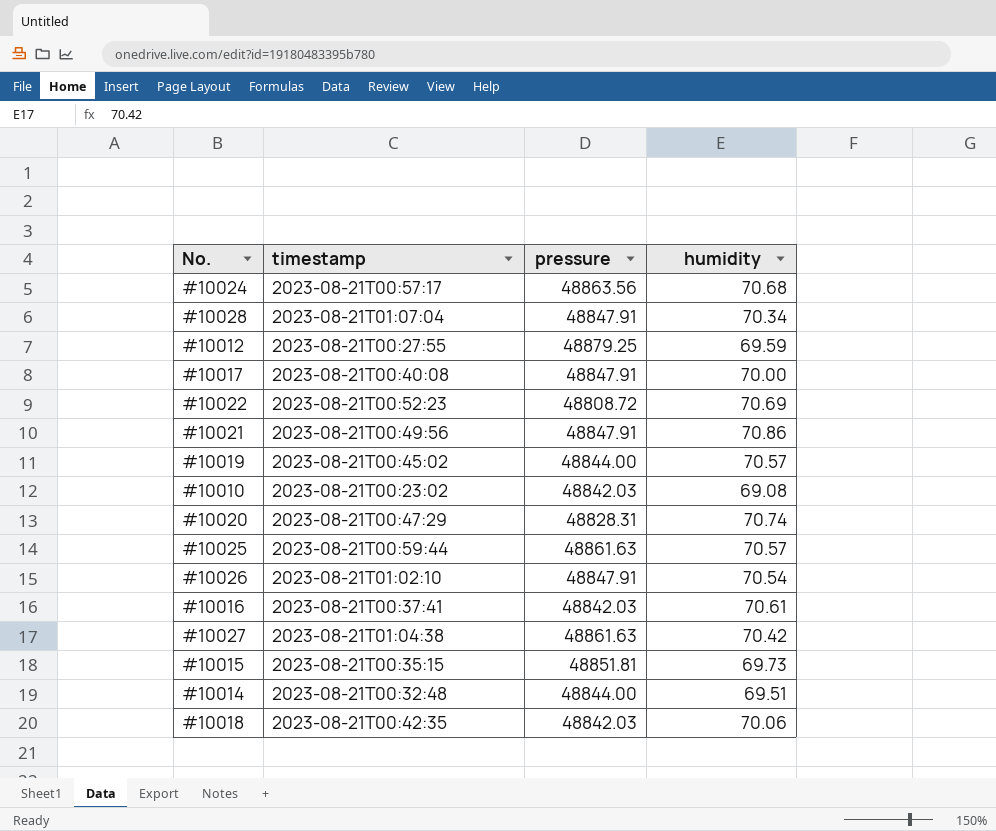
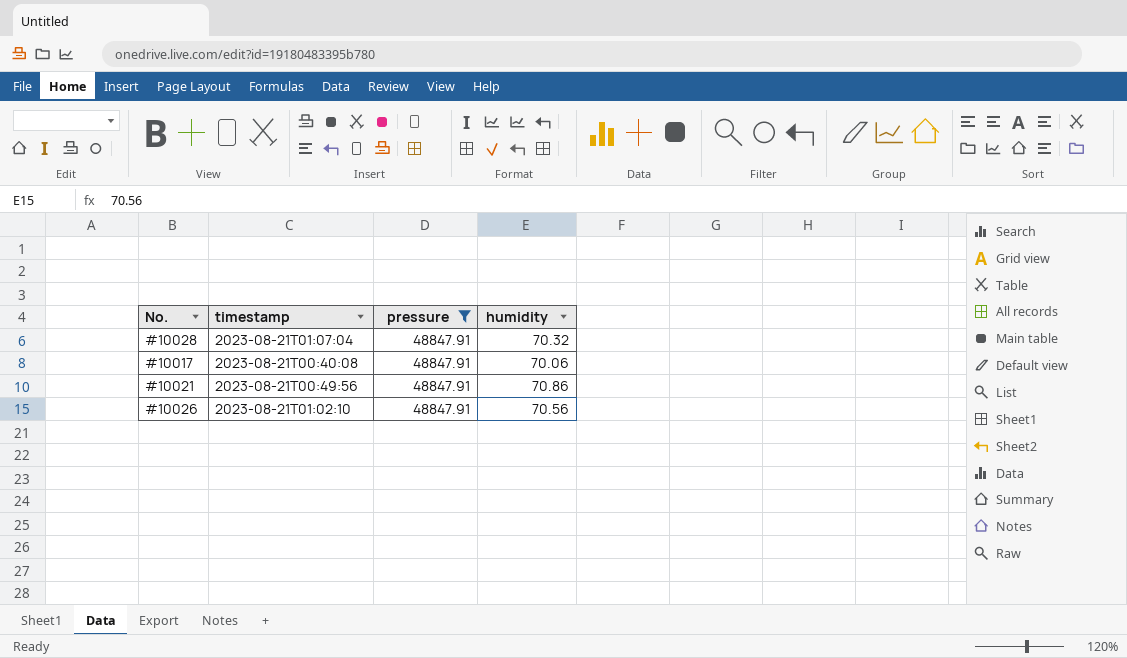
filter: none -> pressure = 48847.91
#10028 | humidity: 70.34 -> 70.32
#10017 | humidity: 70.00 -> 70.06
#10026 | humidity: 70.54 -> 70.56

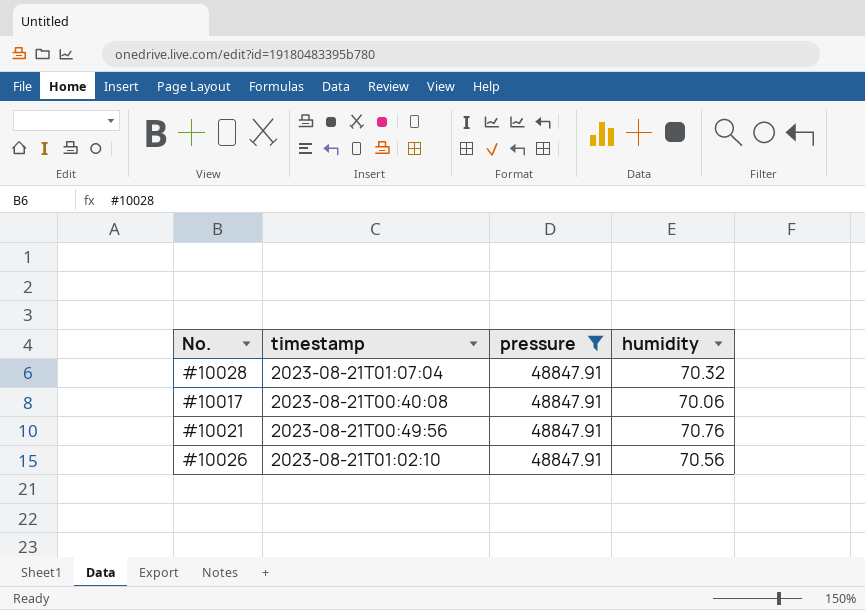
#10021 | humidity: 70.86 -> 70.76

